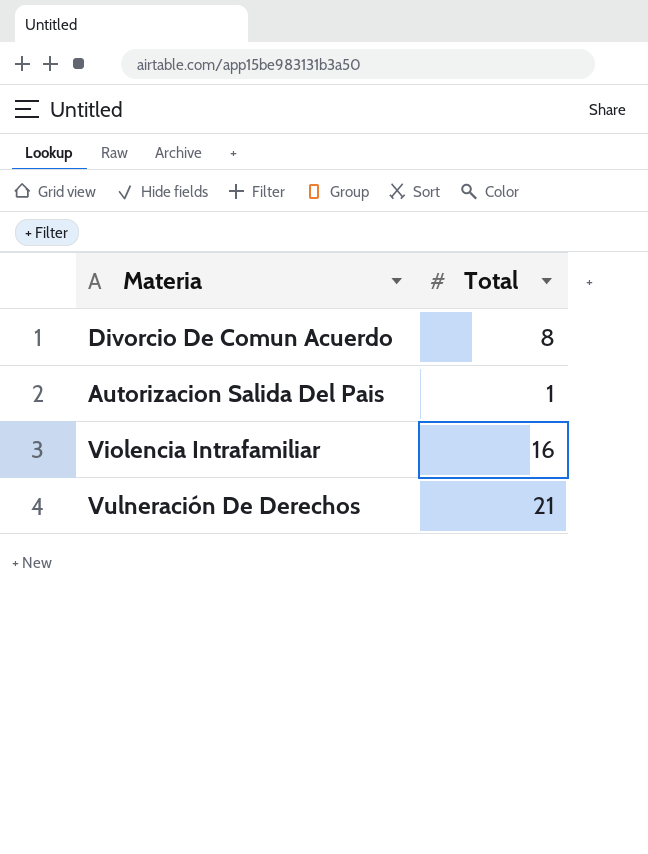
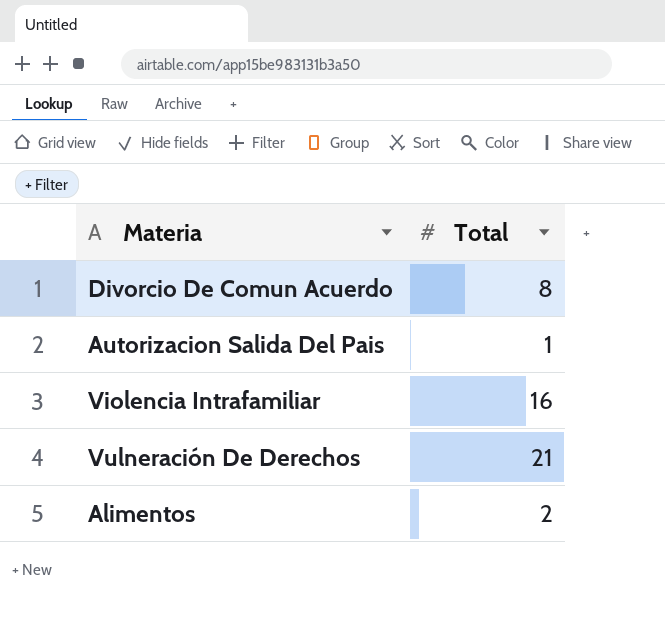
row Alimentos: none -> 2

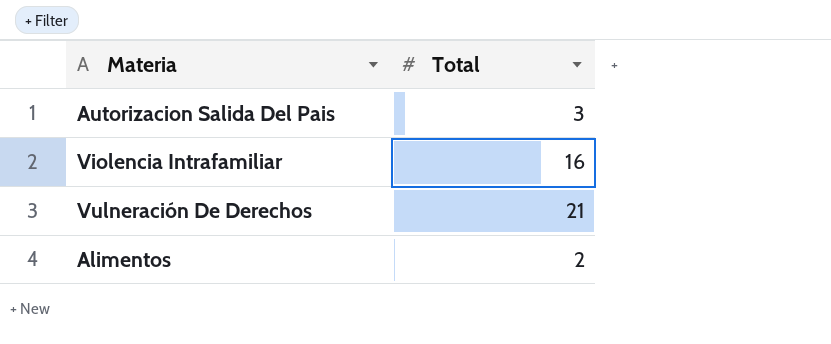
row Divorcio De Comun Acuerdo: 8 -> none
Autorizacion Salida Del Pais | Total: 1 -> 3

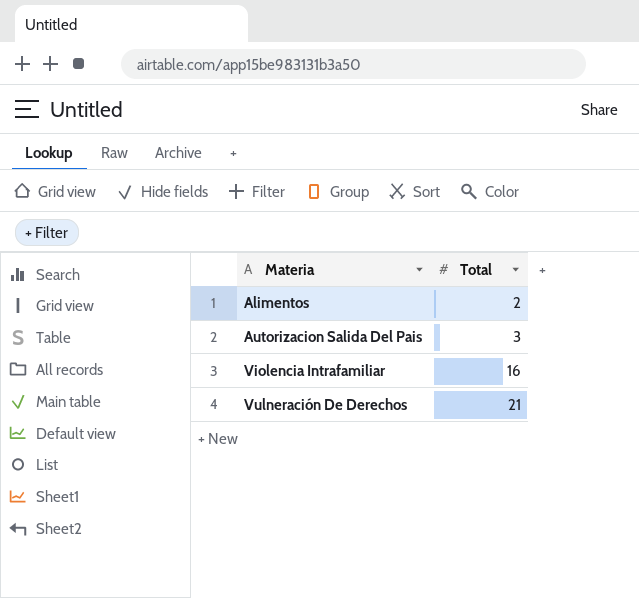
row order: none -> Materia ascending

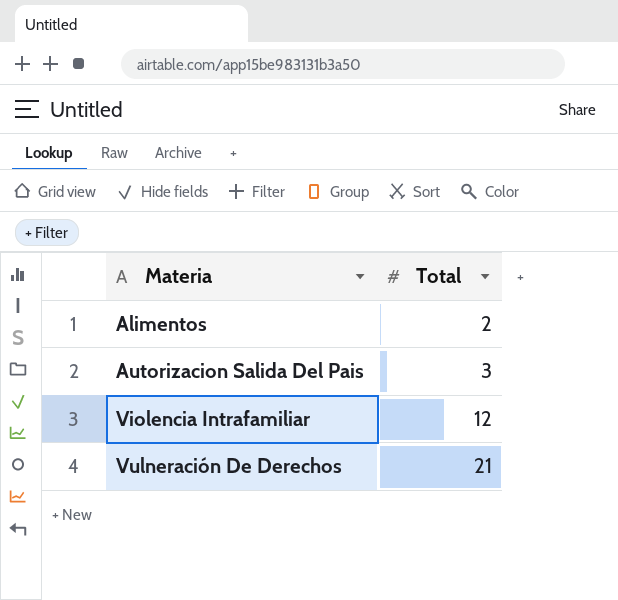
Violencia Intrafamiliar | Total: 16 -> 12

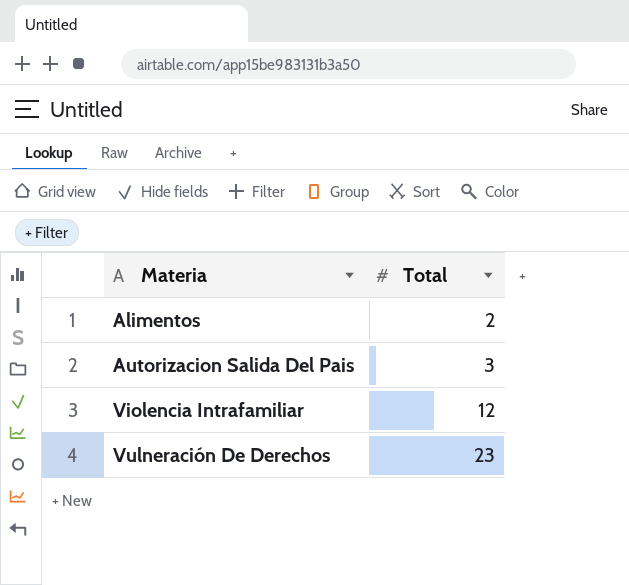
Vulneración De Derechos | Total: 21 -> 23

